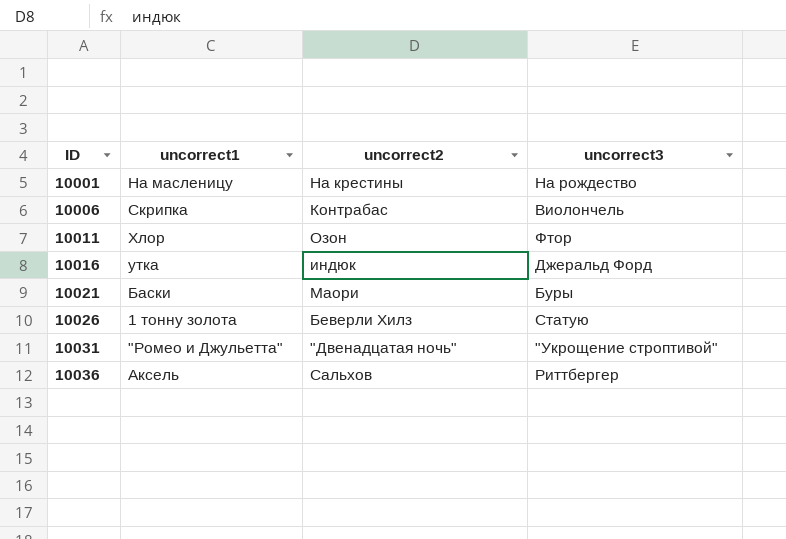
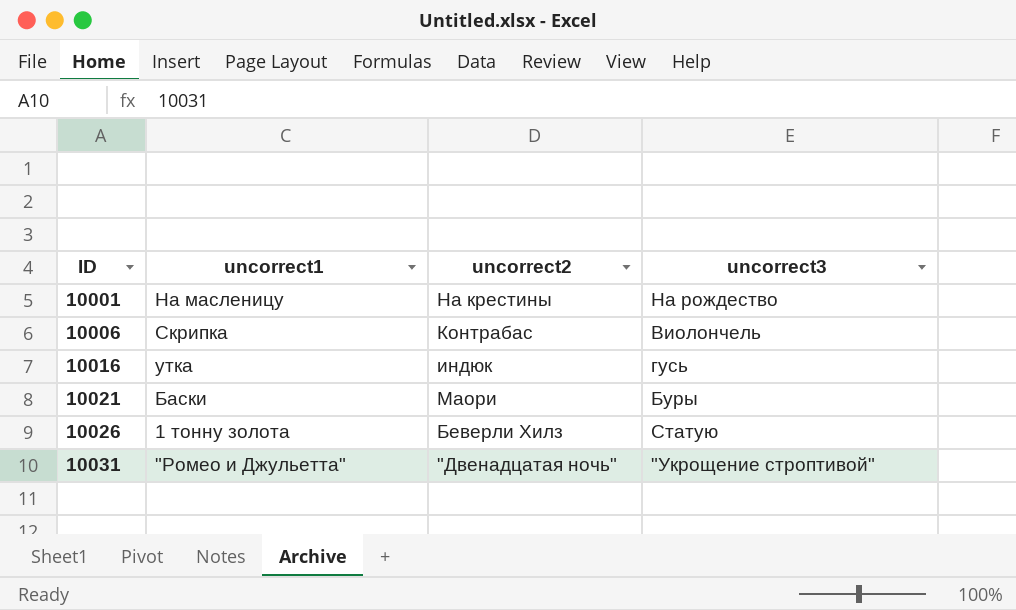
row 10011: Хлор | Озон | Фтор -> none
row 10036: Аксель | Сальхов | Риттбергер -> none
10016 | uncorrect3: Джеральд Форд -> гусь

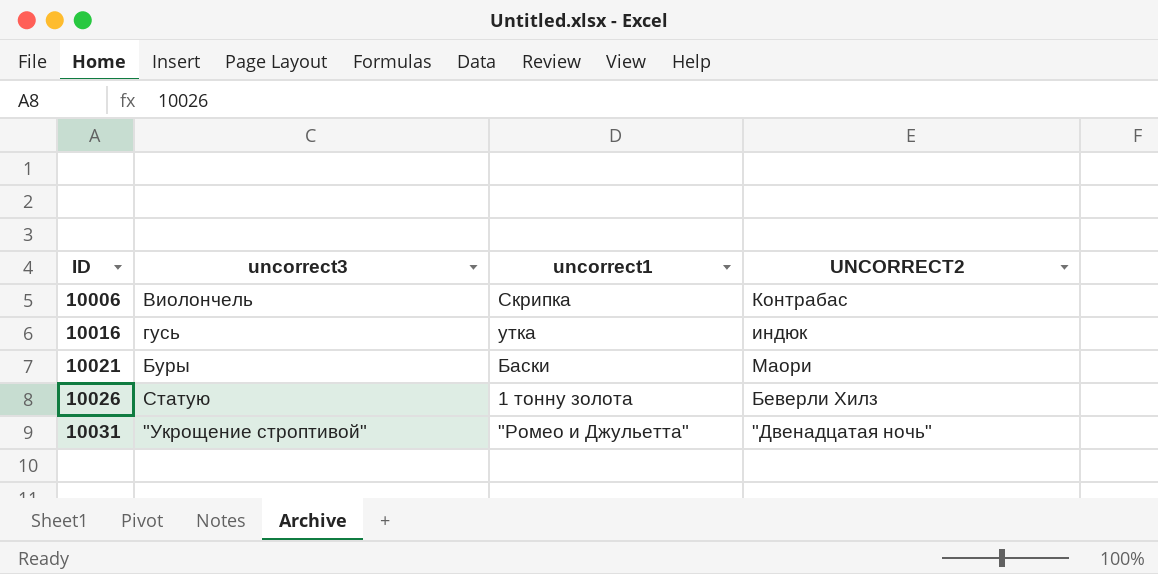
column uncorrect3 | position: 4 -> 2
column name: uncorrect2 -> UNCORRECT2
row 10001: На масленицу | На крестины | На рождество -> none

